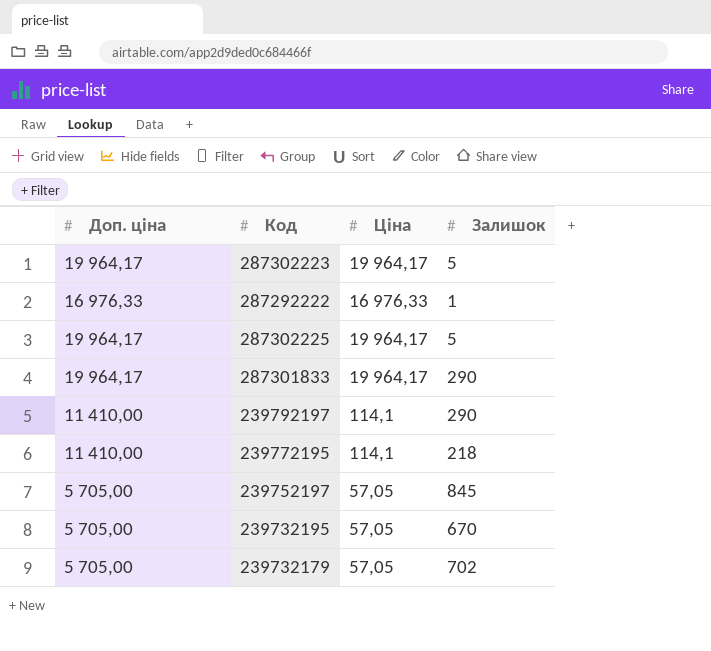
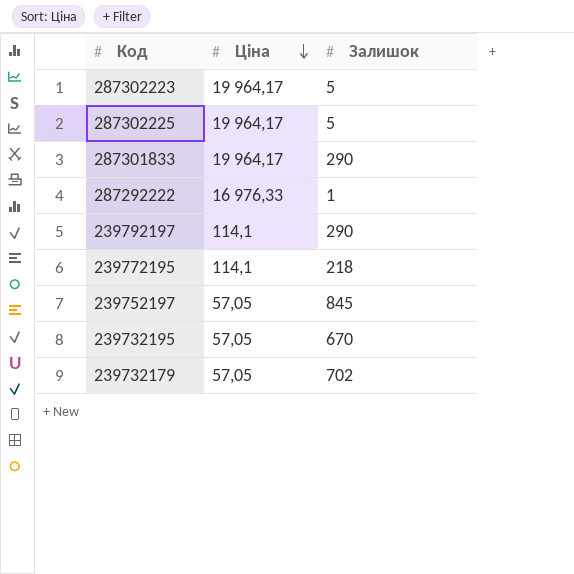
row order: none -> Ціна descending
column Доп. ціна | position: 1 -> none

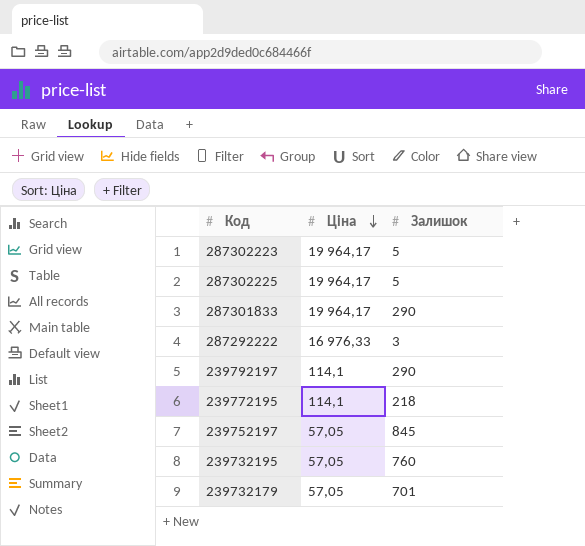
287292222 | Залишок: 1 -> 3
239732195 | Залишок: 670 -> 760
239732179 | Залишок: 702 -> 701

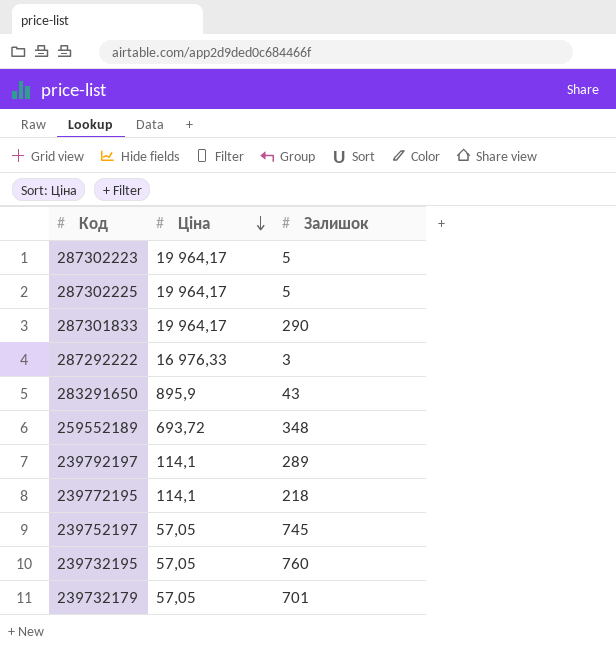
row 283291650: none -> 895,9 | 43
row 259552189: none -> 693,72 | 348
239792197 | Залишок: 290 -> 289
239752197 | Залишок: 845 -> 745

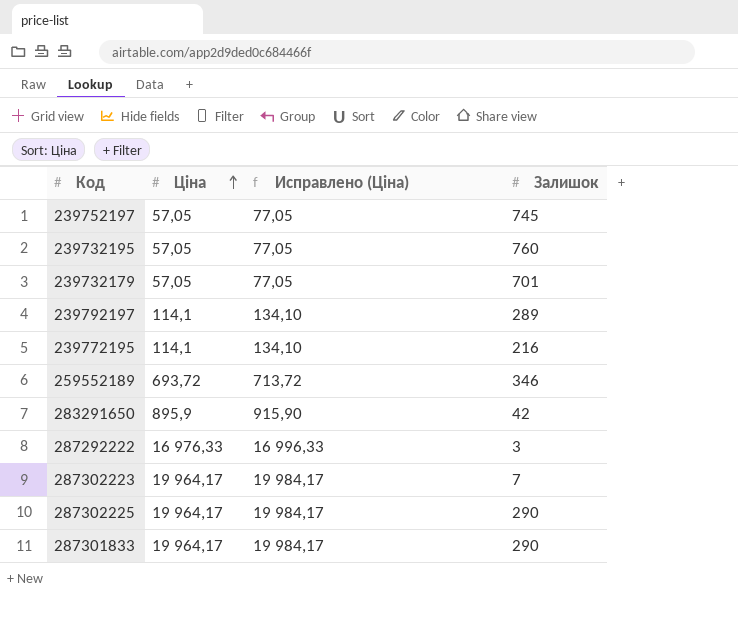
row order: Ціна descending -> Ціна ascending
column Исправлено (Ціна) | formula: none -> [Ціна] + 20
239772195 | Залишок: 218 -> 216
259552189 | Залишок: 348 -> 346
283291650 | Залишок: 43 -> 42
287302223 | Залишок: 5 -> 7
287302225 | Залишок: 5 -> 290

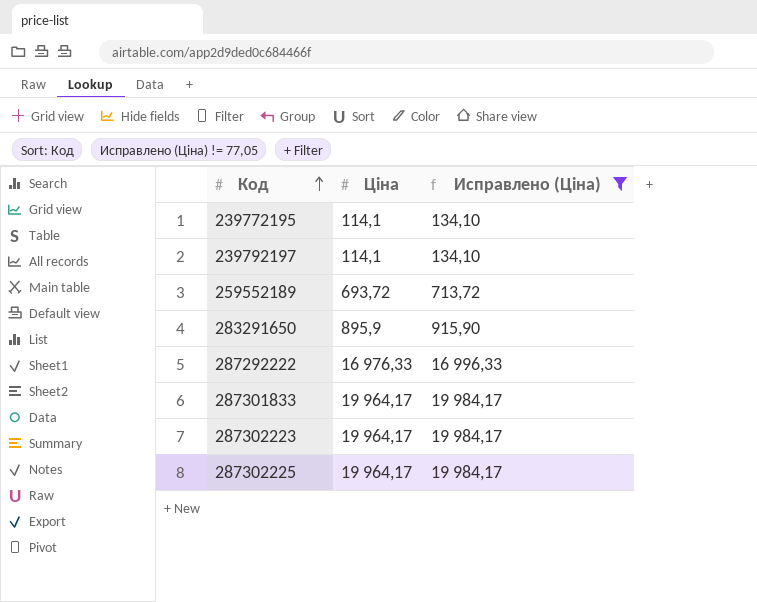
filter: none -> Исправлено (Ціна) != 77,05
row order: Ціна ascending -> Код ascending
column Залишок | position: 4 -> none

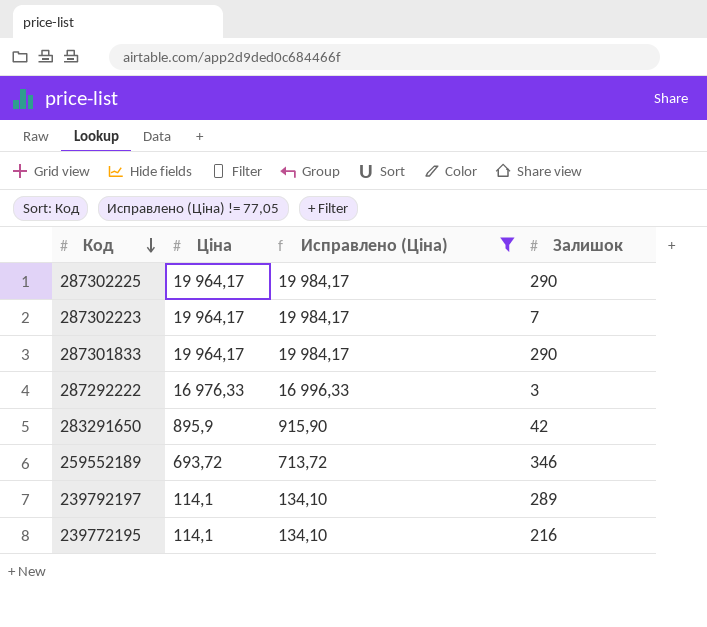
row order: Код ascending -> Код descending
column Залишок | position: none -> 4

